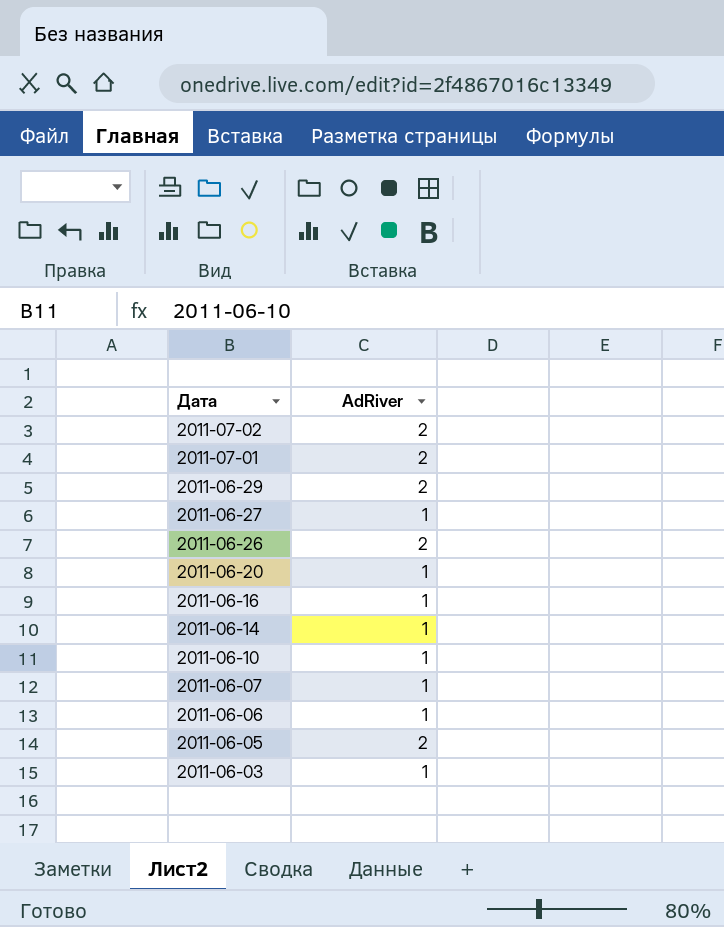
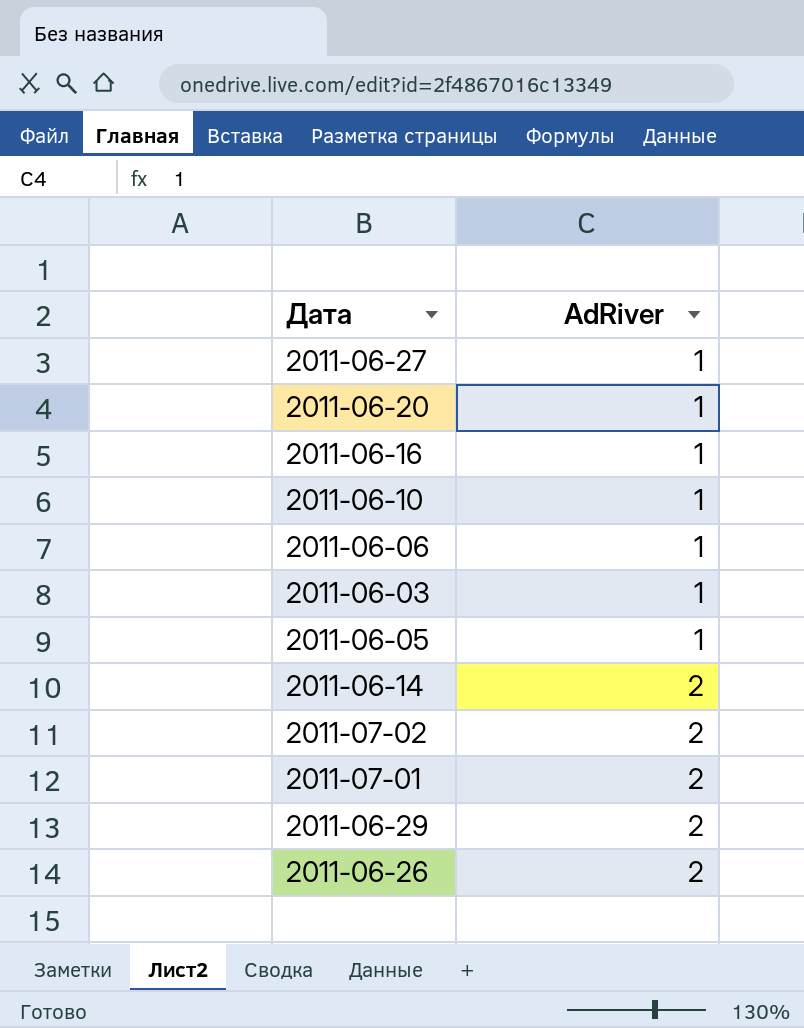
row order: Дата descending -> AdRiver ascending
row 2011-06-07: 1 -> none
2011-06-05 | AdRiver: 2 -> 1
2011-06-14 | AdRiver: 1 -> 2

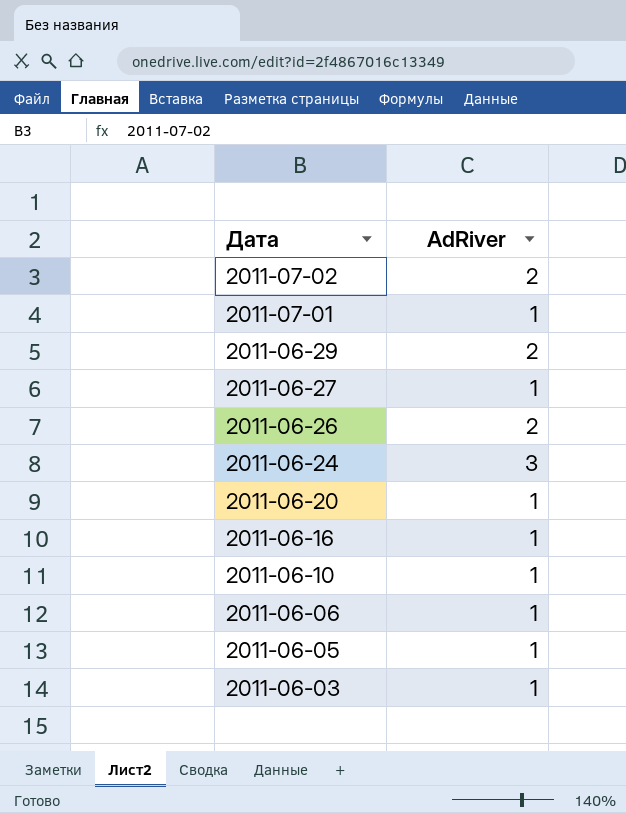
row order: AdRiver ascending -> Дата descending
row 2011-06-14: 2 -> none
2011-07-01 | AdRiver: 2 -> 1
row 2011-06-24: none -> 3

